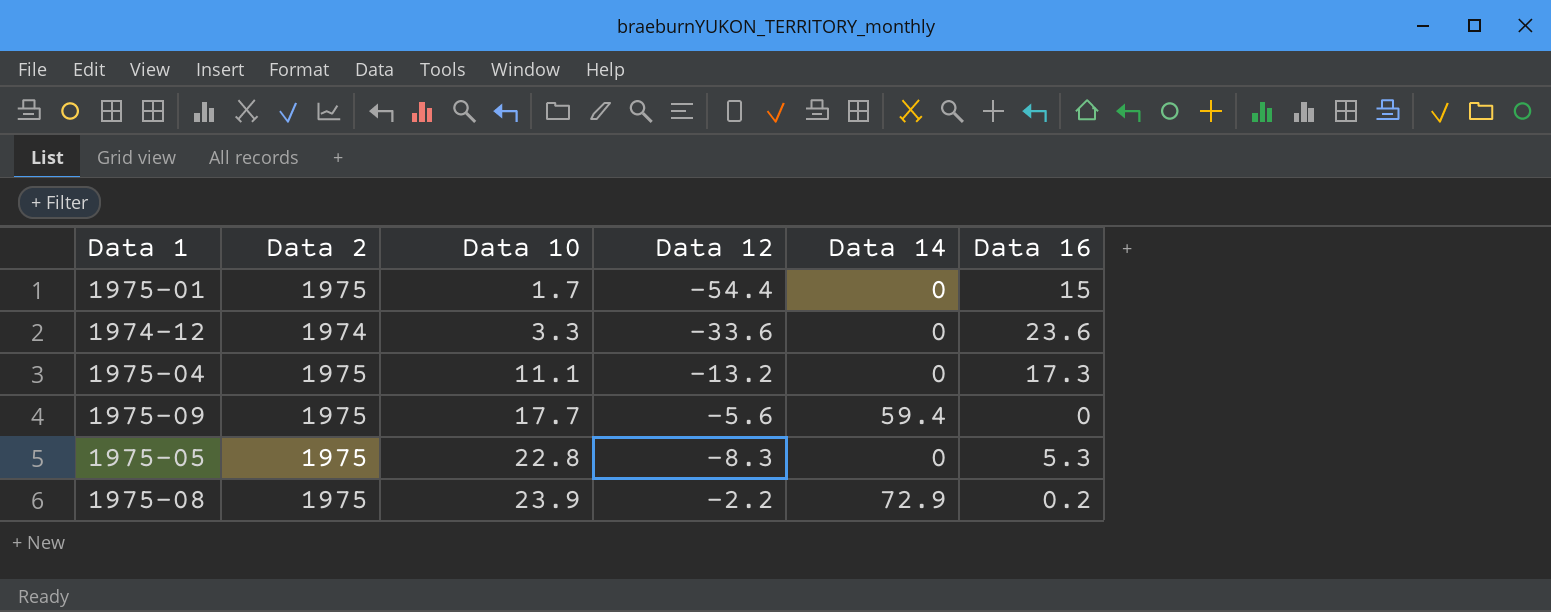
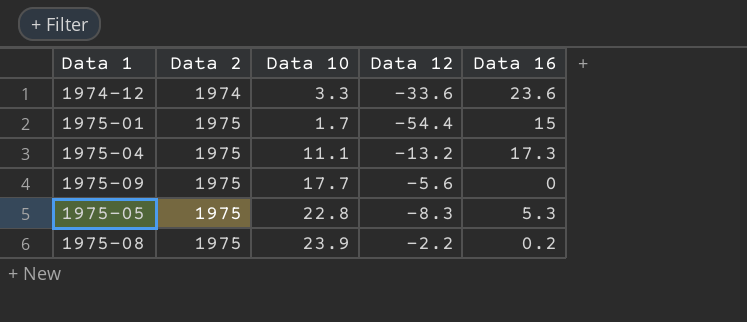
row order: Data 10 ascending -> Data 2 ascending
column Data 14 | position: 5 -> none

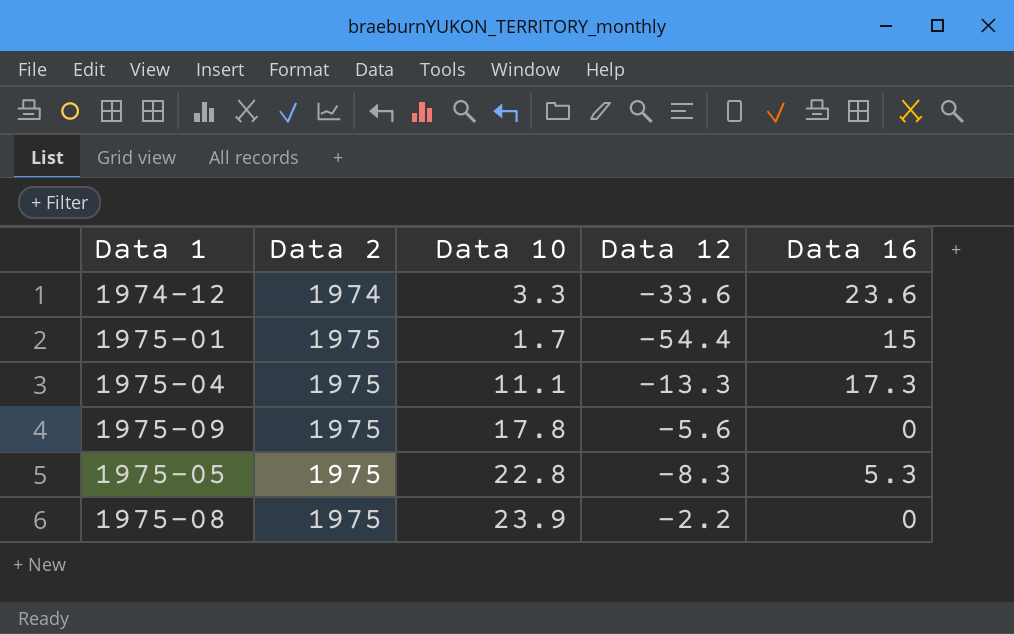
1975-04 | Data 12: -13.2 -> -13.3
1975-09 | Data 10: 17.7 -> 17.8
1975-08 | Data 16: 0.2 -> 0

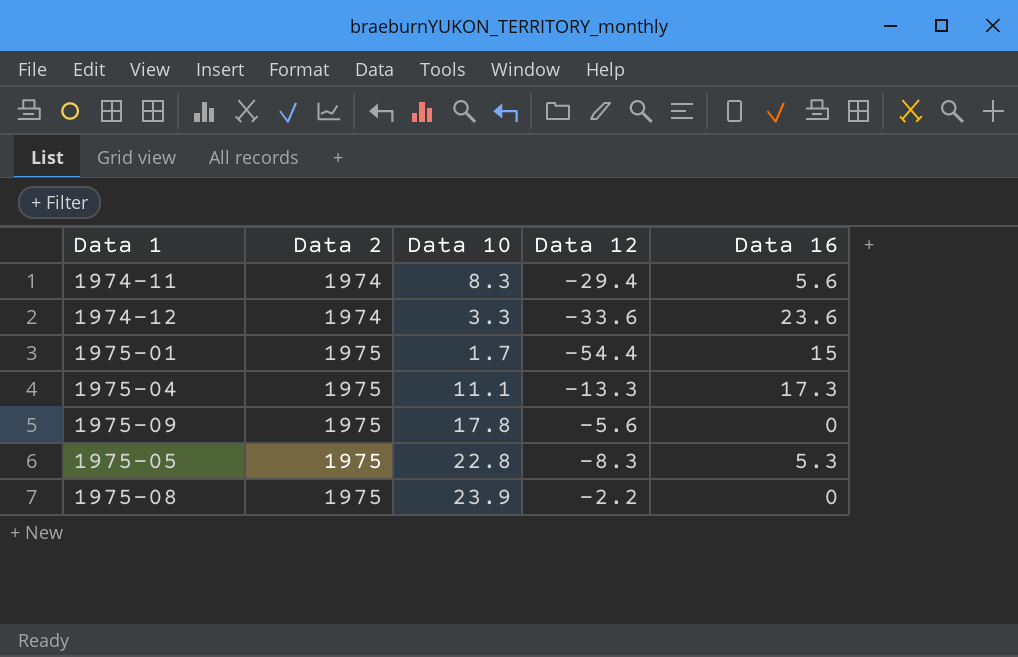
row 1974-11: none -> 1974 | 8.3 | -29.4 | 5.6

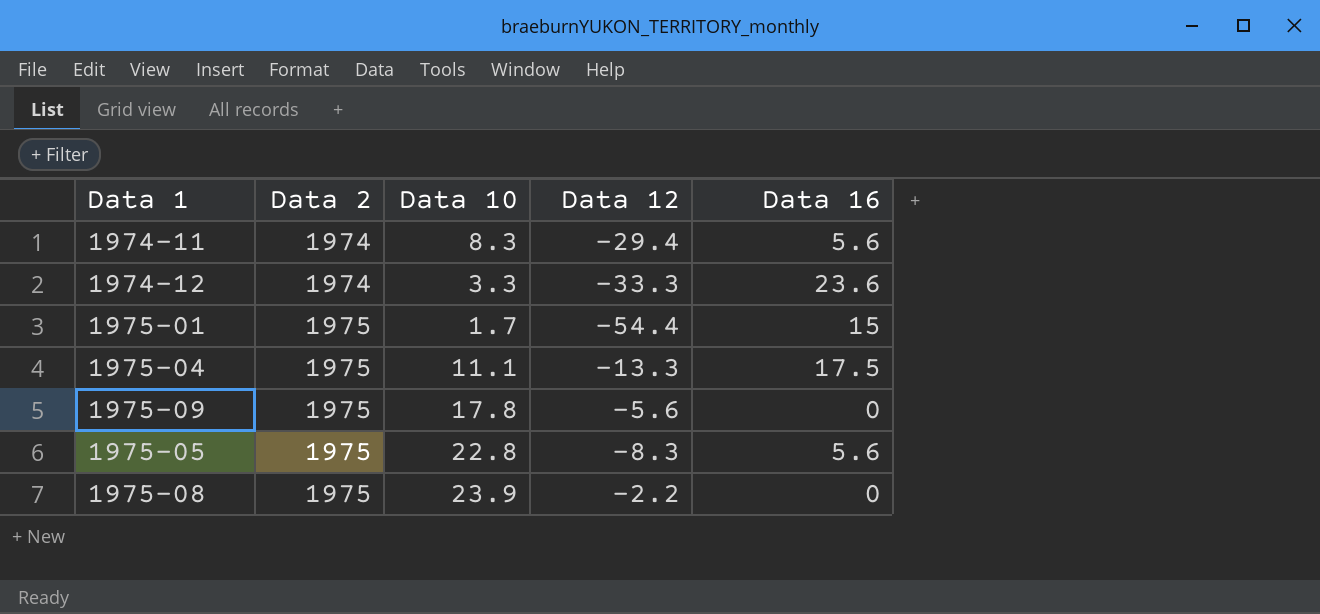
1974-12 | Data 12: -33.6 -> -33.3
1975-04 | Data 16: 17.3 -> 17.5
1975-05 | Data 16: 5.3 -> 5.6

